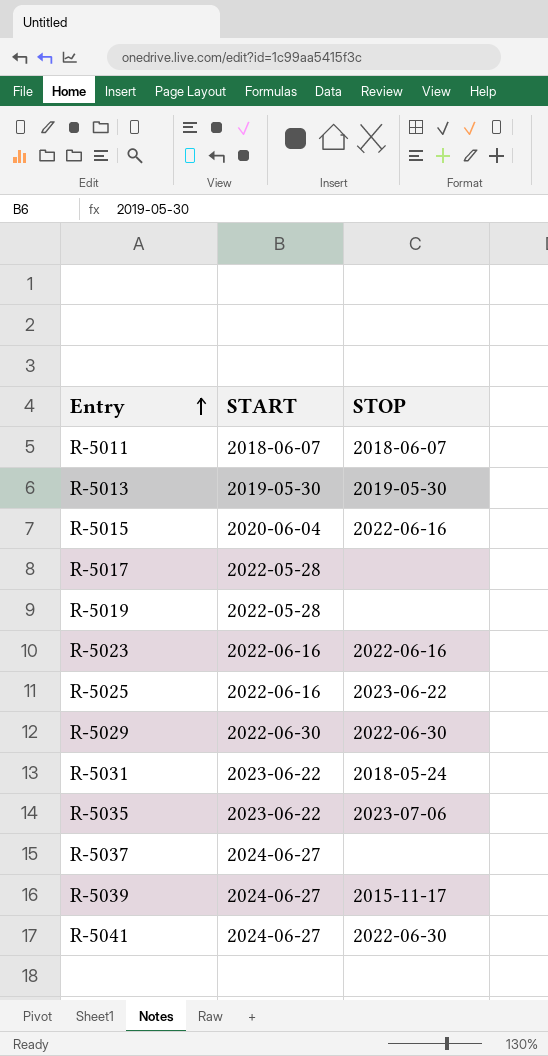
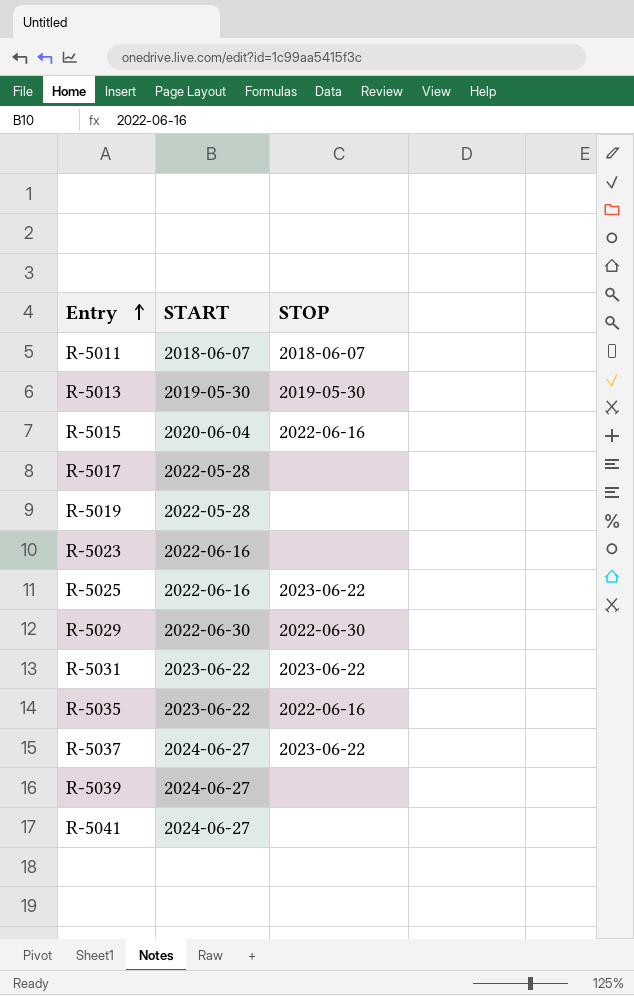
R-5023 | STOP: 2022-06-16 -> none
R-5031 | STOP: 2018-05-24 -> 2023-06-22
R-5035 | STOP: 2023-07-06 -> 2022-06-16
R-5037 | STOP: none -> 2023-06-22
R-5039 | STOP: 2015-11-17 -> none
R-5041 | STOP: 2022-06-30 -> none

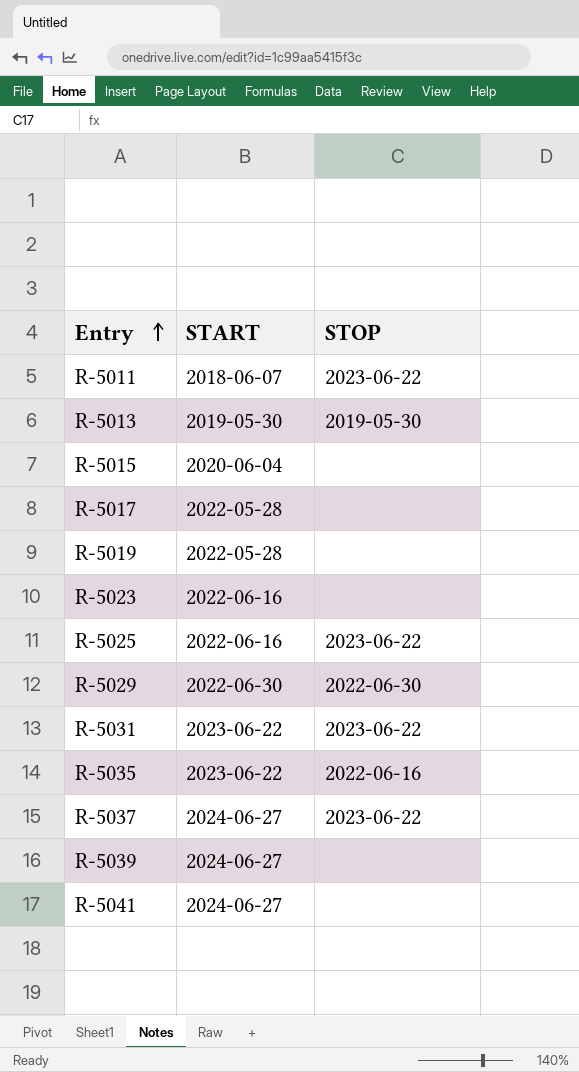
R-5011 | STOP: 2018-06-07 -> 2023-06-22
R-5015 | STOP: 2022-06-16 -> none

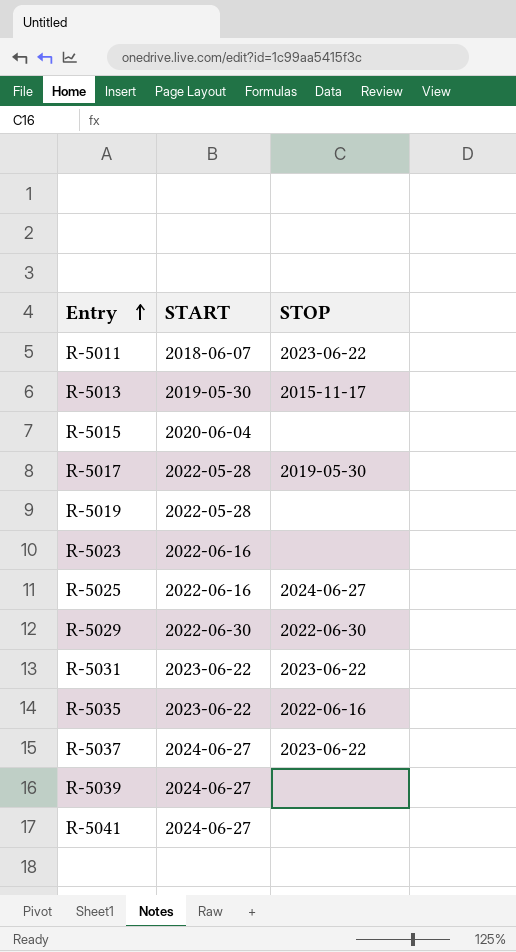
R-5013 | STOP: 2019-05-30 -> 2015-11-17
R-5017 | STOP: none -> 2019-05-30
R-5025 | STOP: 2023-06-22 -> 2024-06-27

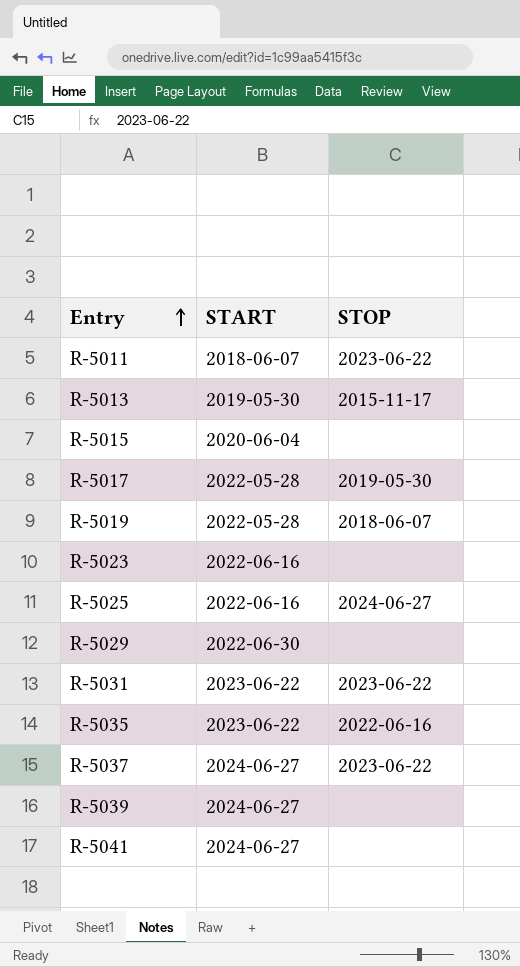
R-5019 | STOP: none -> 2018-06-07
R-5029 | STOP: 2022-06-30 -> none

